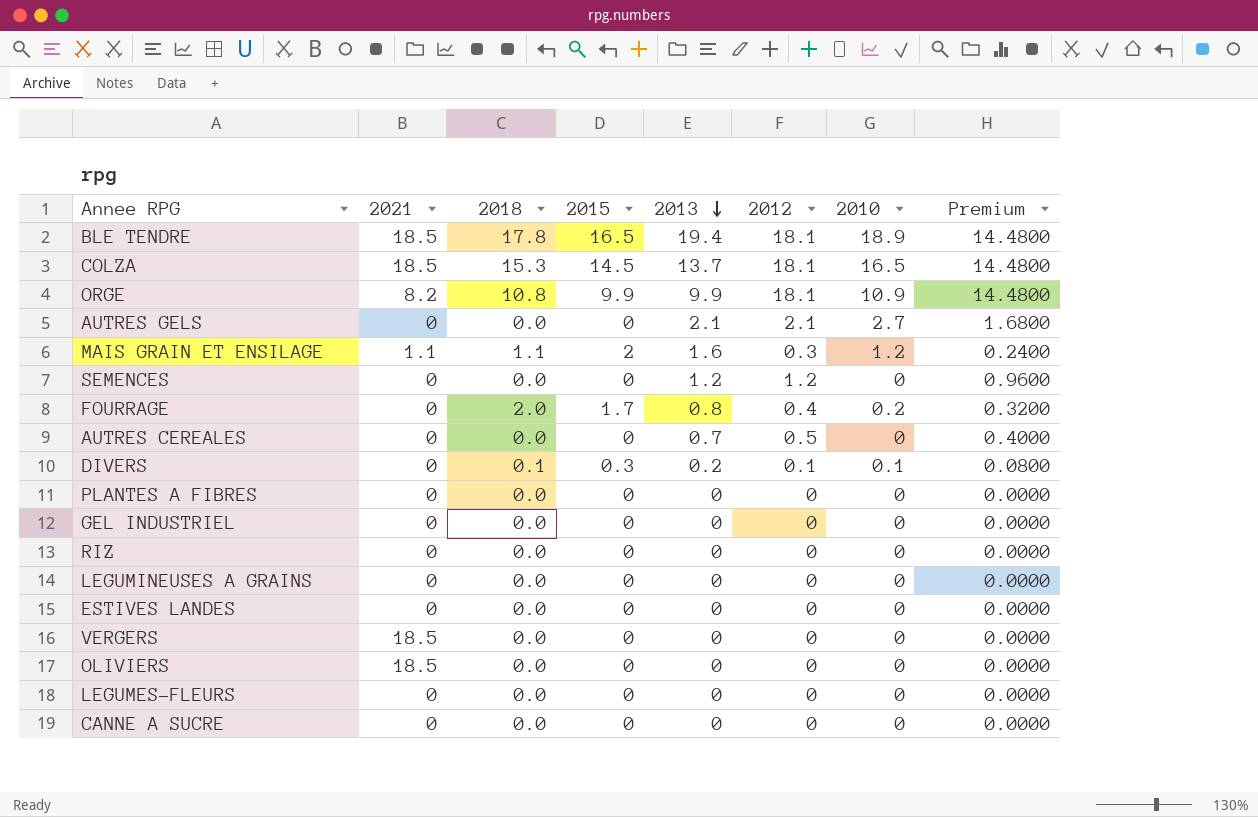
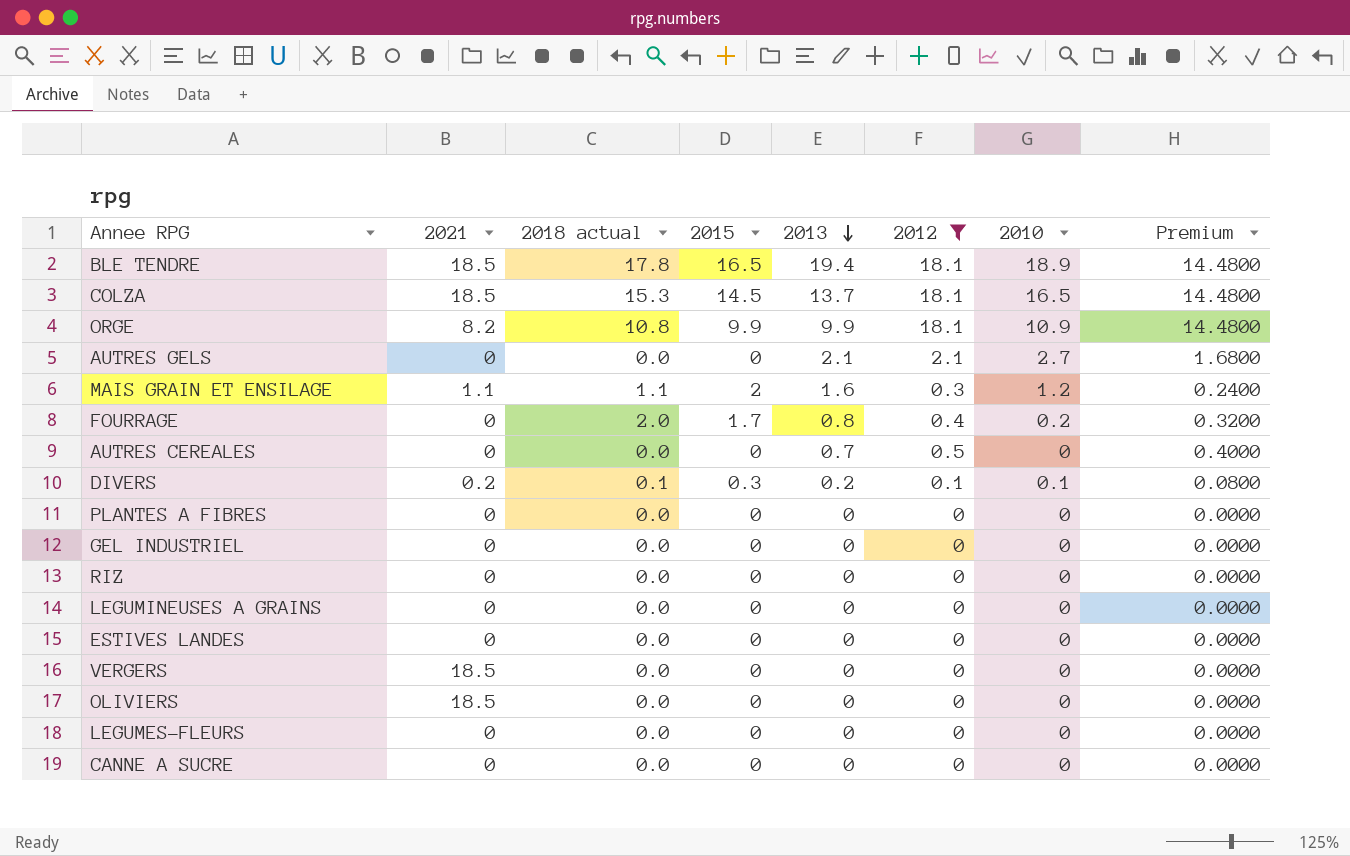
filter: none -> 2012 != 1.2
column name: 2018 -> 2018 actual
DIVERS | 2021: 0 -> 0.2

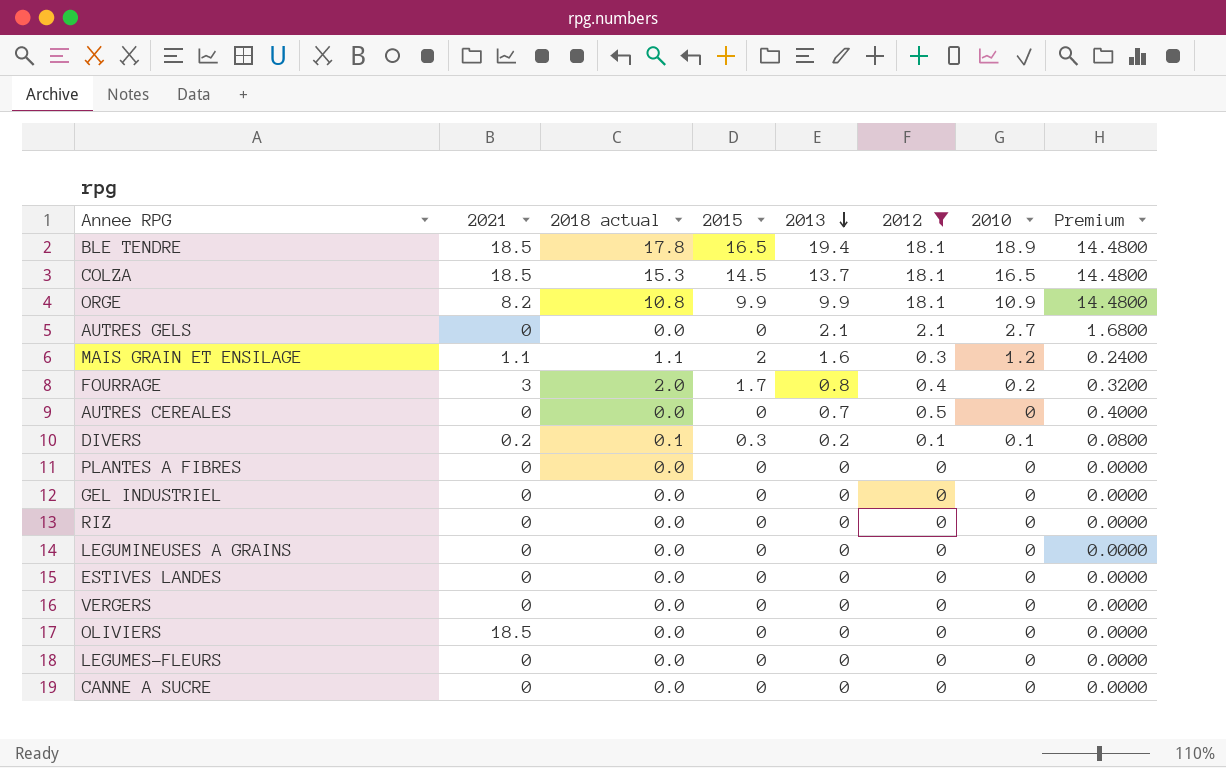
FOURRAGE | 2021: 0 -> 3
VERGERS | 2021: 18.5 -> 0

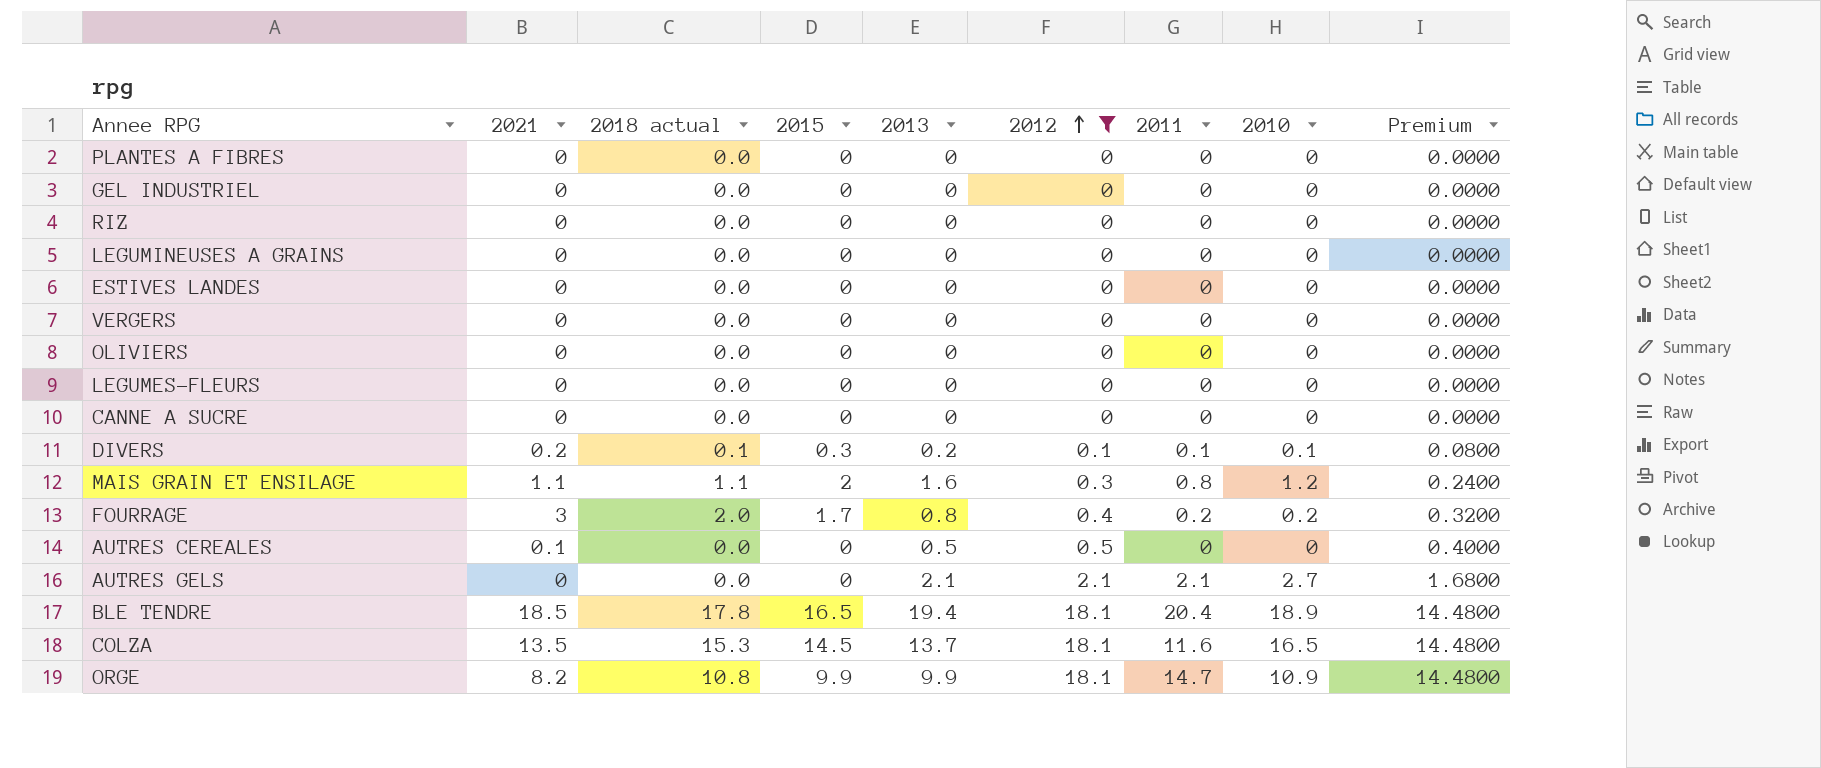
row order: 2013 descending -> 2012 ascending
column 2011 | position: none -> 7
OLIVIERS | 2021: 18.5 -> 0
AUTRES CEREALES | 2021: 0 -> 0.1
AUTRES CEREALES | 2013: 0.7 -> 0.5
COLZA | 2021: 18.5 -> 13.5

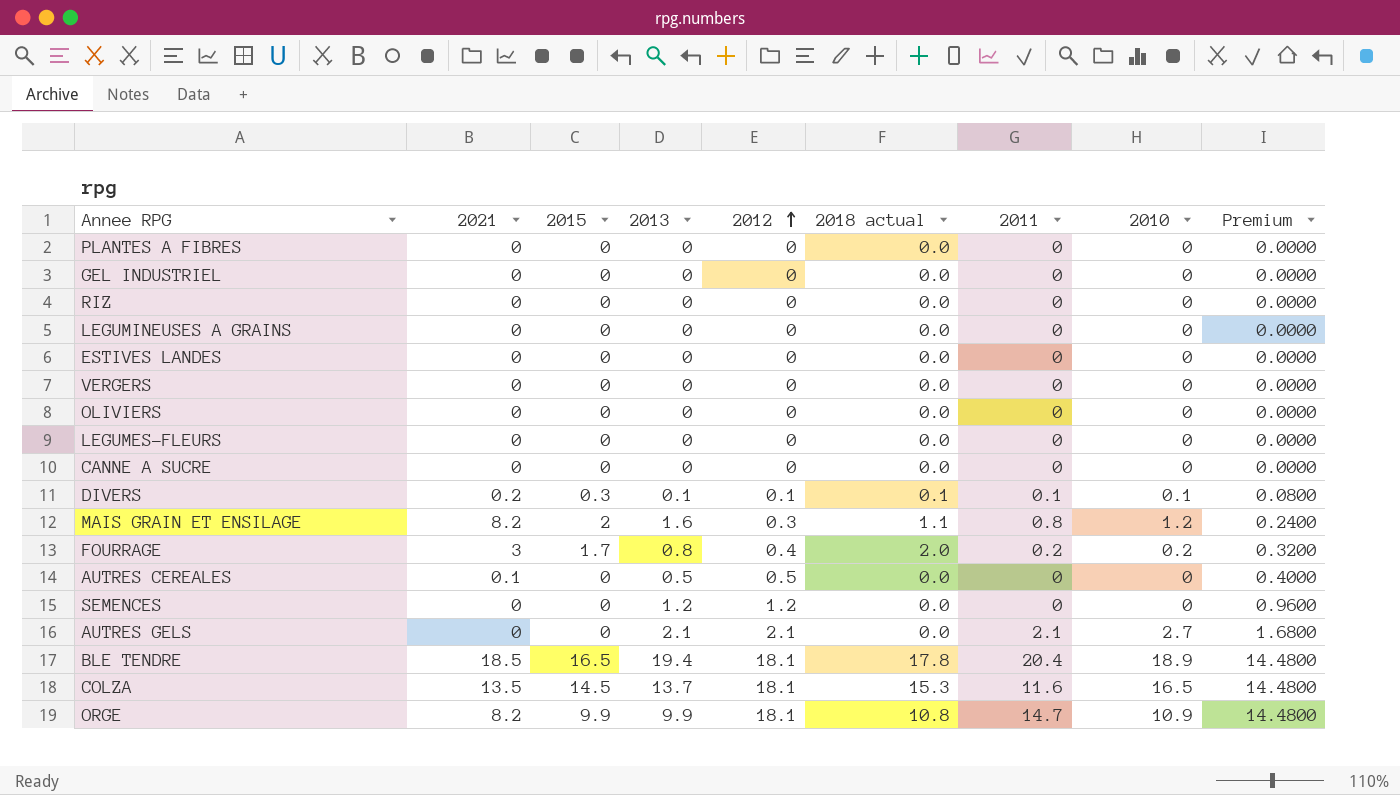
filter: 2012 != 1.2 -> none
column 2018 actual | position: 3 -> 6
DIVERS | 2013: 0.2 -> 0.1
MAIS GRAIN ET ENSILAGE | 2021: 1.1 -> 8.2

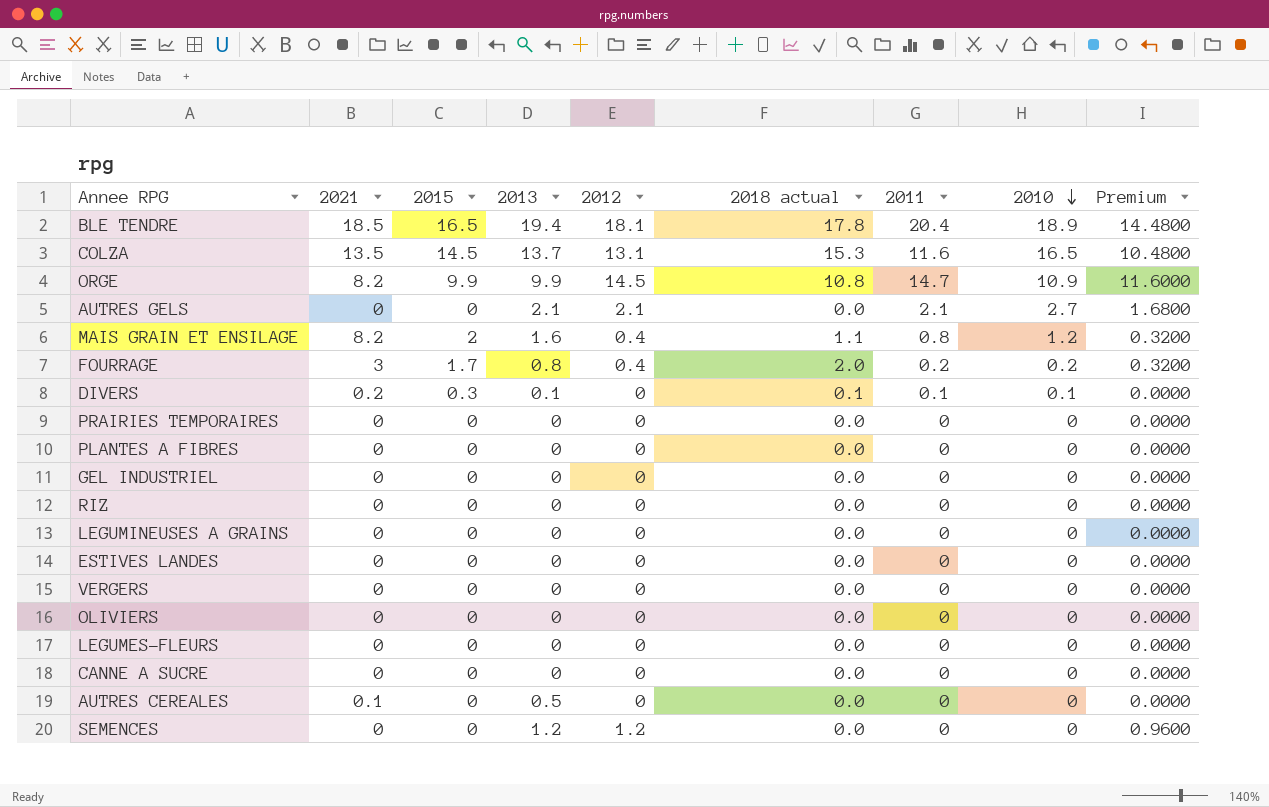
row order: 2012 ascending -> 2010 descending
COLZA | 2012: 18.1 -> 13.1
COLZA | Premium: 14.4800 -> 10.4800
ORGE | 2012: 18.1 -> 14.5
ORGE | Premium: 14.4800 -> 11.6000
MAIS GRAIN ET ENSILAGE | 2012: 0.3 -> 0.4
MAIS GRAIN ET ENSILAGE | Premium: 0.2400 -> 0.3200
DIVERS | 2012: 0.1 -> 0
DIVERS | Premium: 0.0800 -> 0.0000
row PRAIRIES TEMPORAIRES: none -> 0 | 0 | 0 | 0 | 0.0 | 0 | 0 | 0.0000
AUTRES CEREALES | 2012: 0.5 -> 0
AUTRES CEREALES | Premium: 0.4000 -> 0.0000

